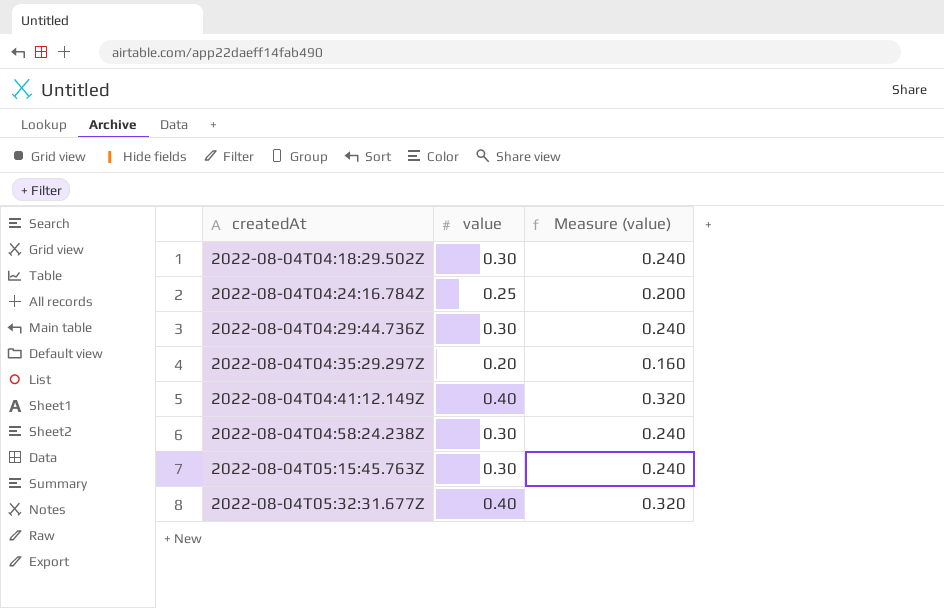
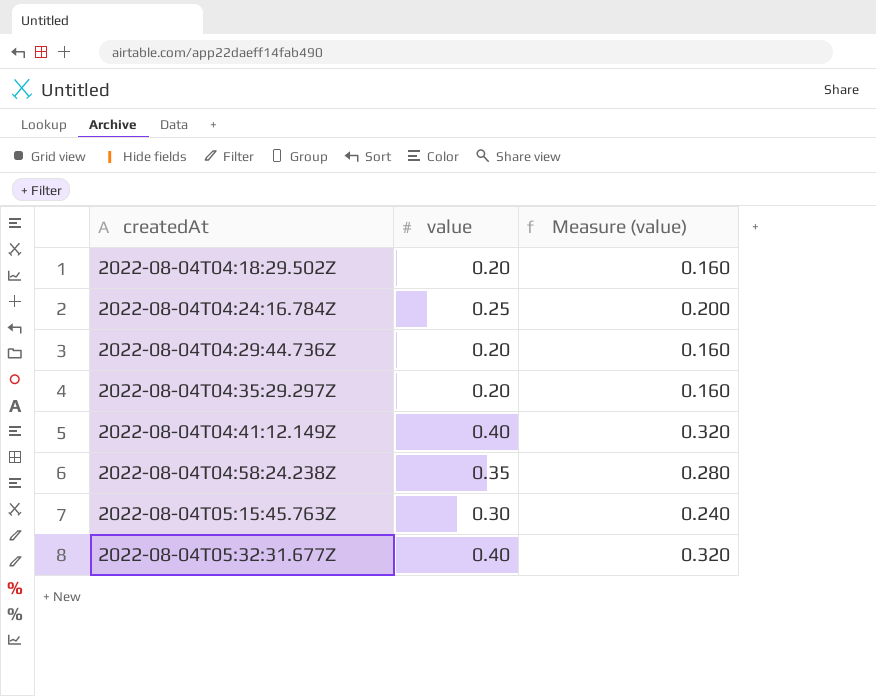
2022-08-04T04:18:29.502Z | value: 0.30 -> 0.20
2022-08-04T04:18:29.502Z | Measure (value): 0.240 -> 0.160
2022-08-04T04:29:44.736Z | value: 0.30 -> 0.20
2022-08-04T04:29:44.736Z | Measure (value): 0.240 -> 0.160
2022-08-04T04:58:24.238Z | value: 0.30 -> 0.35
2022-08-04T04:58:24.238Z | Measure (value): 0.240 -> 0.280

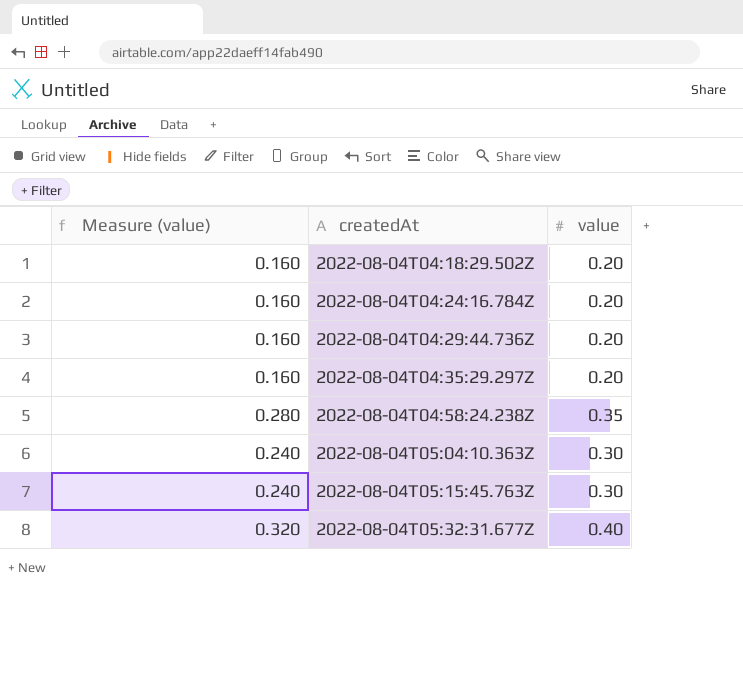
column Measure (value) | position: 3 -> 1
row 2022-08-04T04:41:12.149Z: 0.40 | 0.320 -> none
2022-08-04T04:24:16.784Z | Measure (value): 0.200 -> 0.160
2022-08-04T04:24:16.784Z | value: 0.25 -> 0.20
row 2022-08-04T05:04:10.363Z: none -> 0.240 | 0.30

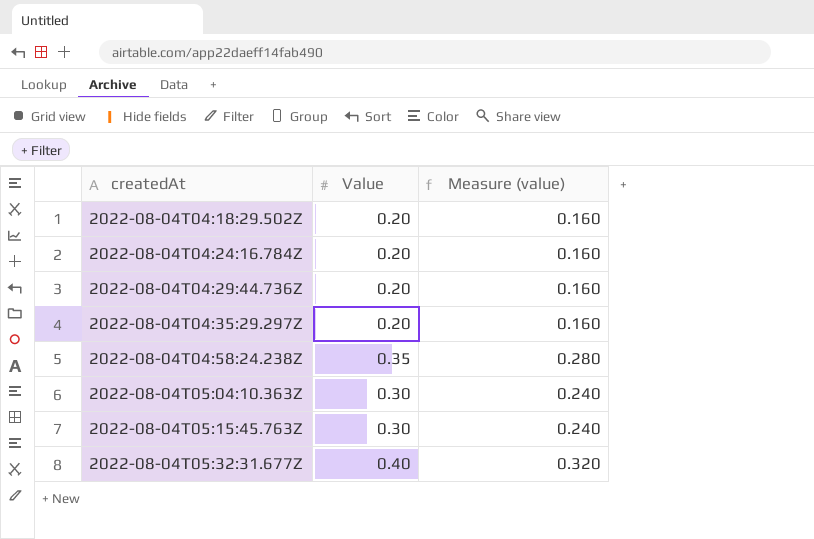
column name: value -> Value
column Measure (value) | position: 1 -> 3

